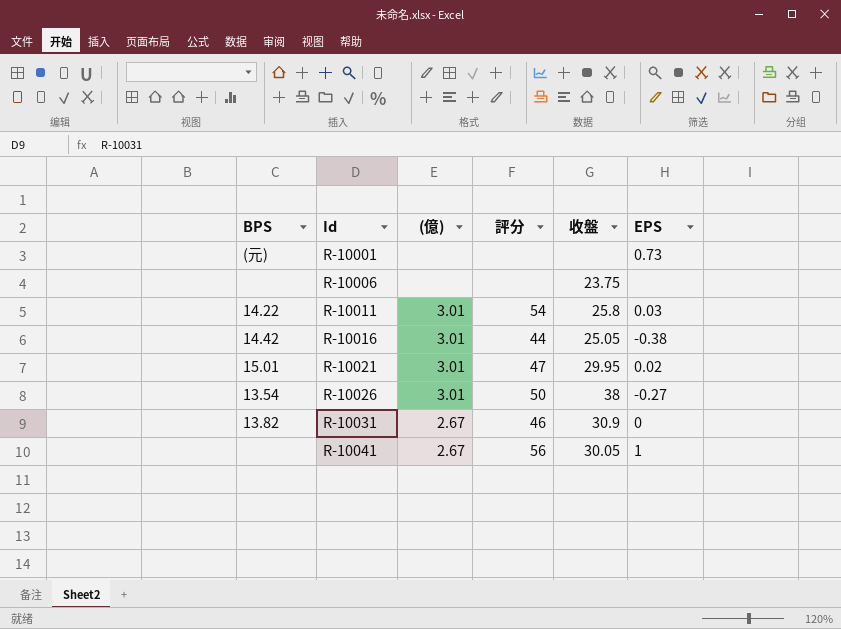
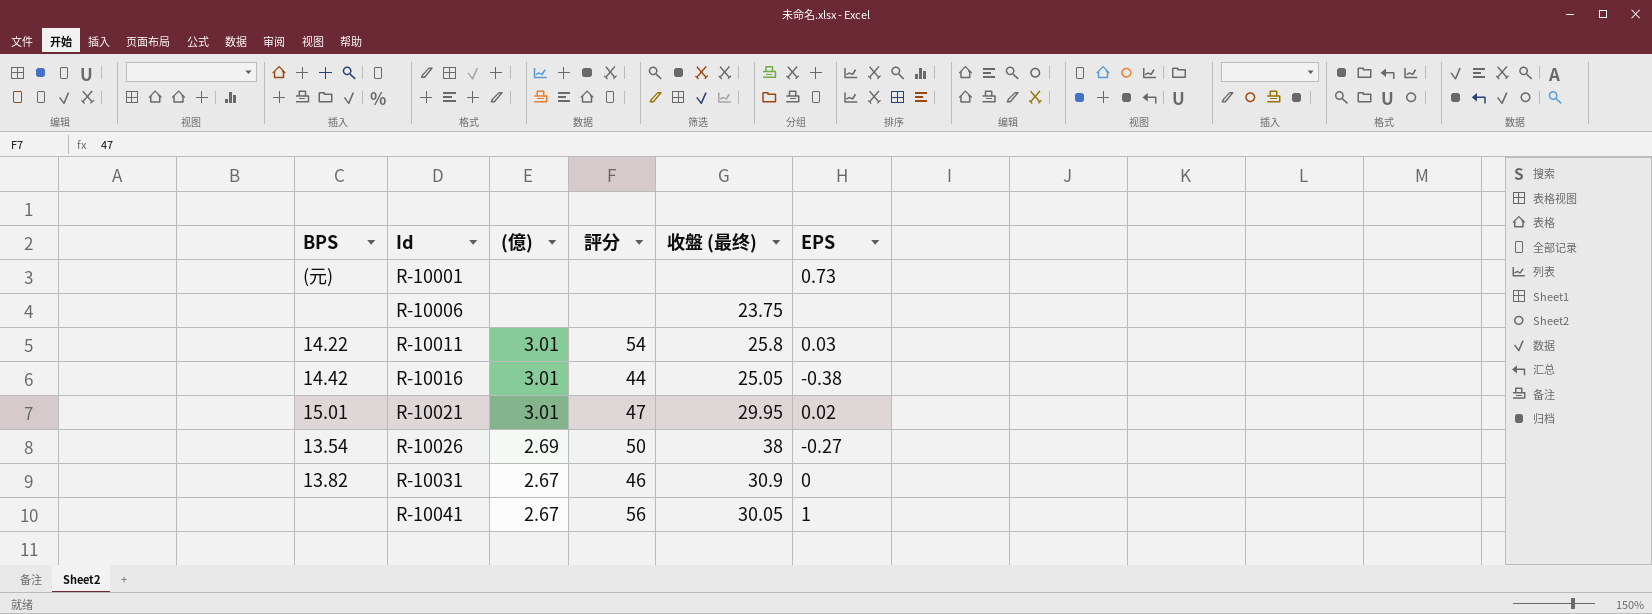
column name: 收盤 -> 收盤 (最终)
R-10026 | (億): 3.01 -> 2.69

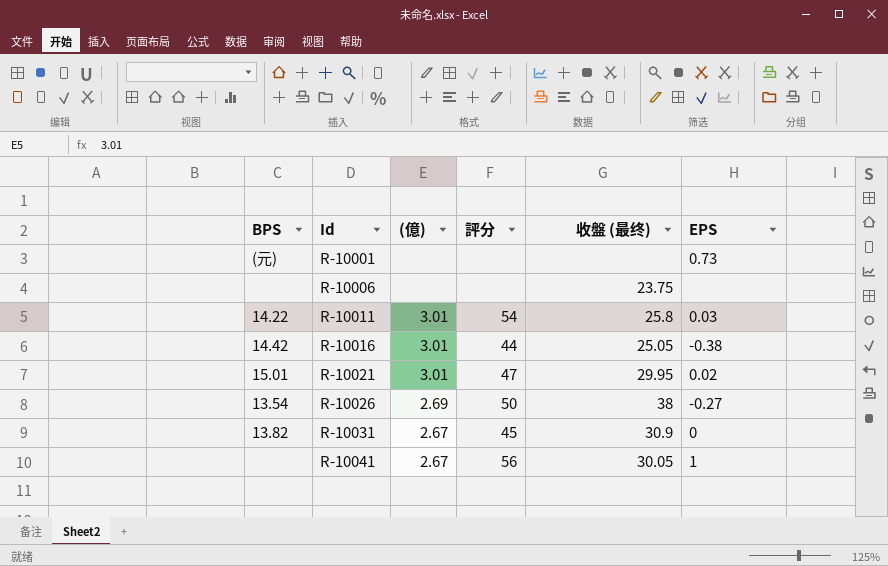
R-10031 | 評分: 46 -> 45

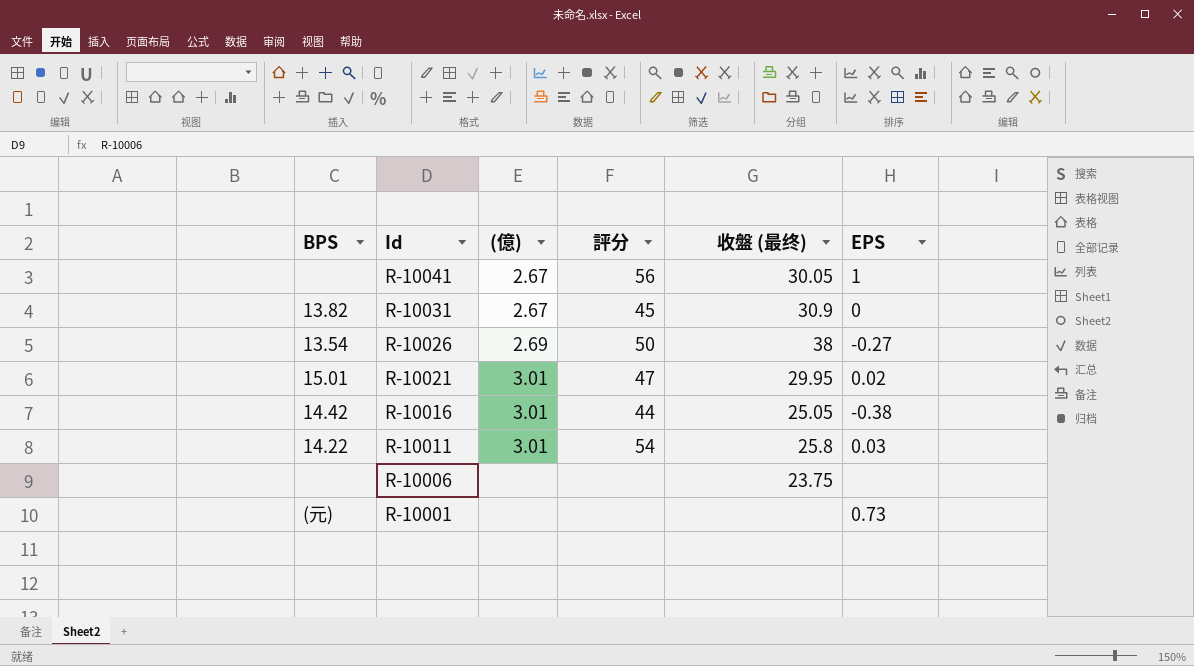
row order: Id ascending -> Id descending

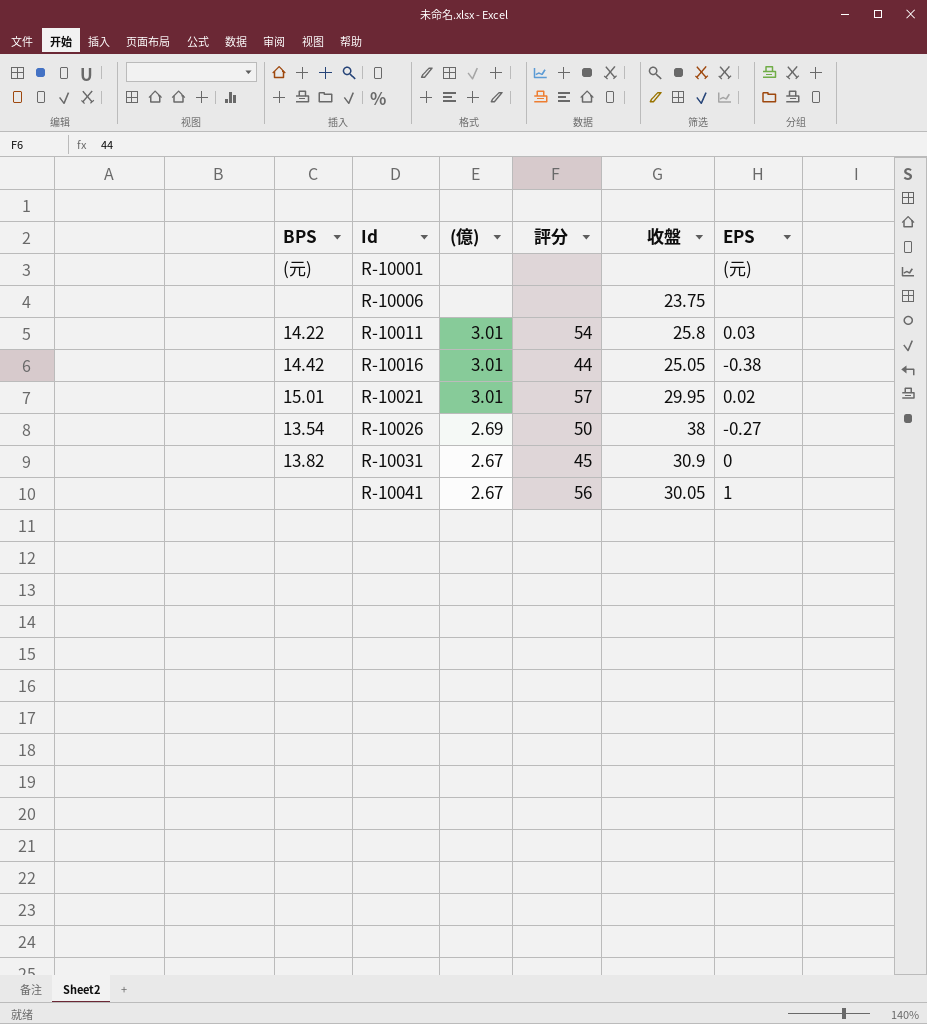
row order: Id descending -> Id ascending
column name: 收盤 (最终) -> 收盤
R-10001 | EPS: 0.73 -> (元)
R-10021 | 評分: 47 -> 57

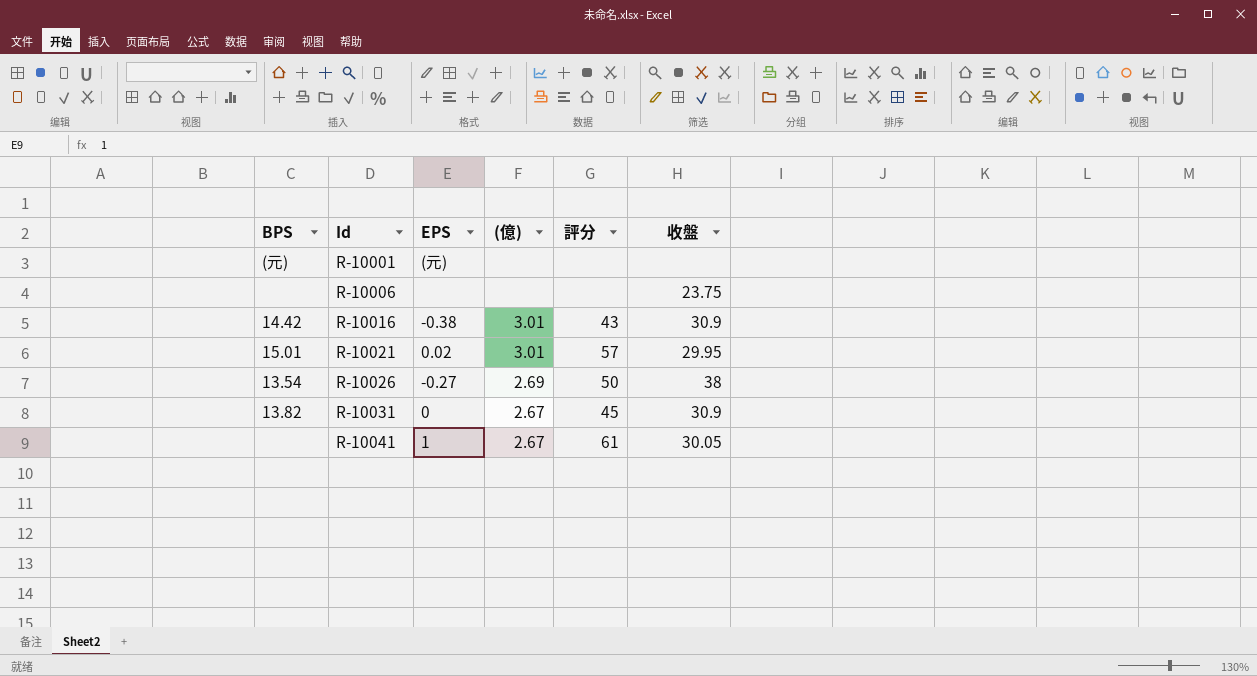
column EPS | position: 6 -> 3
row R-10011: 14.22 | 3.01 | 54 | 25.8 | 0.03 -> none
R-10016 | 評分: 44 -> 43
R-10016 | 收盤: 25.05 -> 30.9
R-10041 | 評分: 56 -> 61

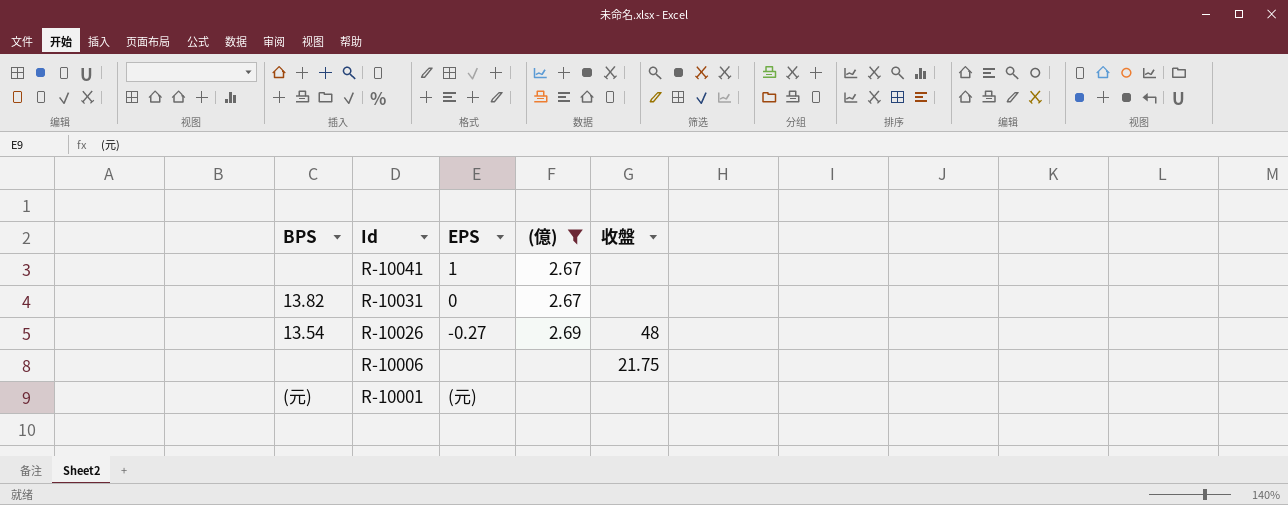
filter: none -> (億) != 3.01
row order: Id ascending -> Id descending
column 評分 | position: 5 -> none
R-10041 | 收盤: 30.05 -> none
R-10031 | 收盤: 30.9 -> none
R-10026 | 收盤: 38 -> 48
R-10006 | 收盤: 23.75 -> 21.75

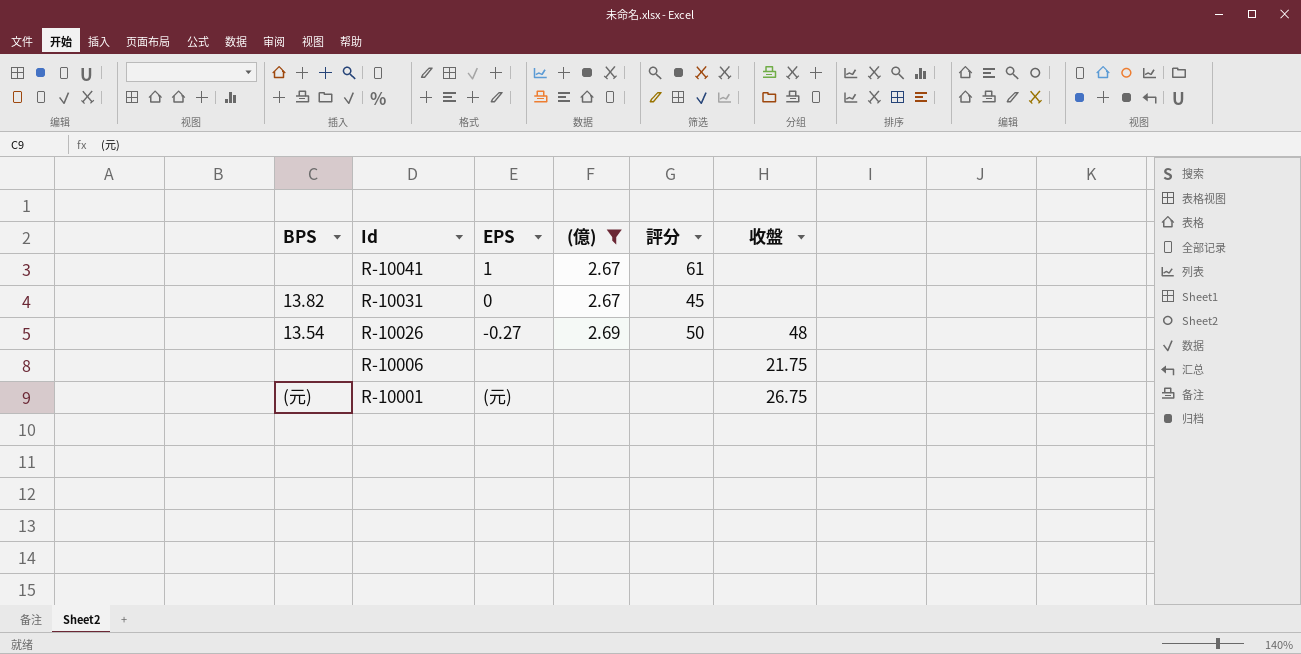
column 評分 | position: none -> 5
R-10001 | 收盤: none -> 26.75

